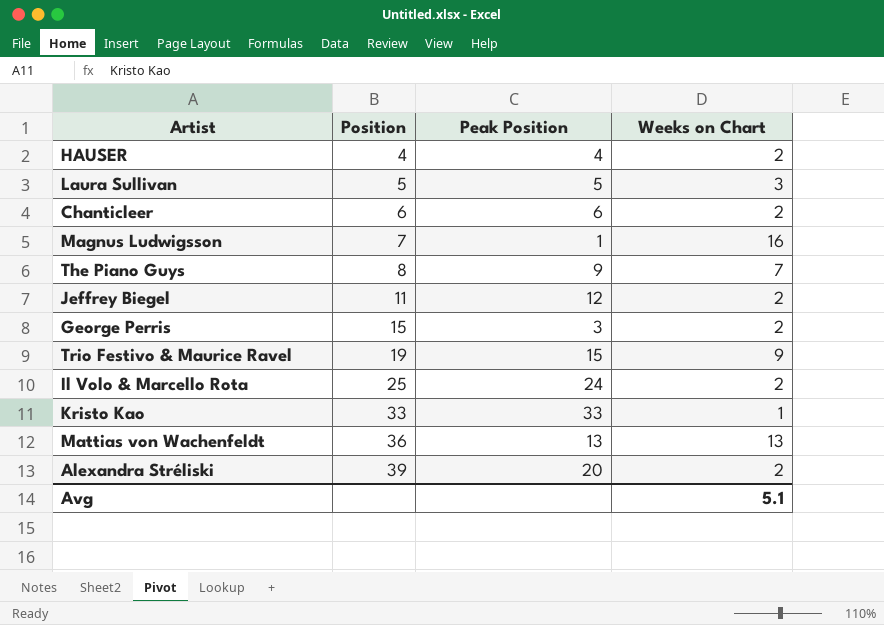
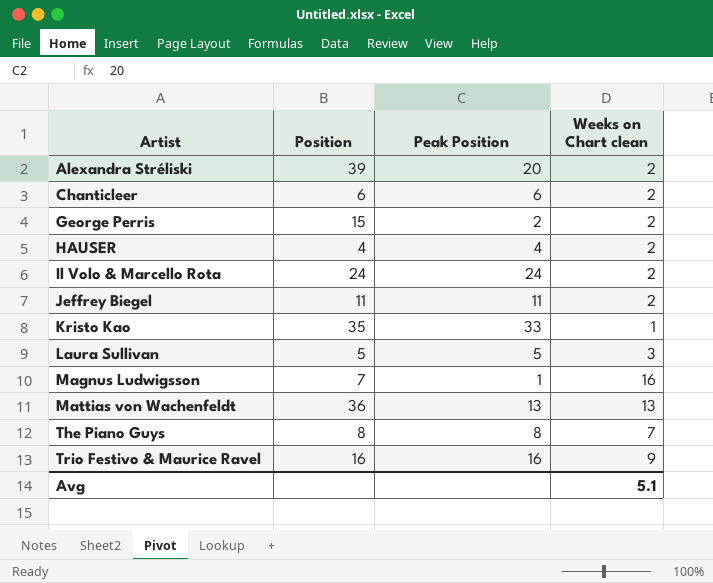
row order: Position ascending -> Artist ascending
column name: Weeks on Chart -> Weeks on Chart clean
George Perris | Peak Position: 3 -> 2
Il Volo & Marcello Rota | Position: 25 -> 24
Jeffrey Biegel | Peak Position: 12 -> 11
Kristo Kao | Position: 33 -> 35
The Piano Guys | Peak Position: 9 -> 8
Trio Festivo & Maurice Ravel | Position: 19 -> 16
Trio Festivo & Maurice Ravel | Peak Position: 15 -> 16

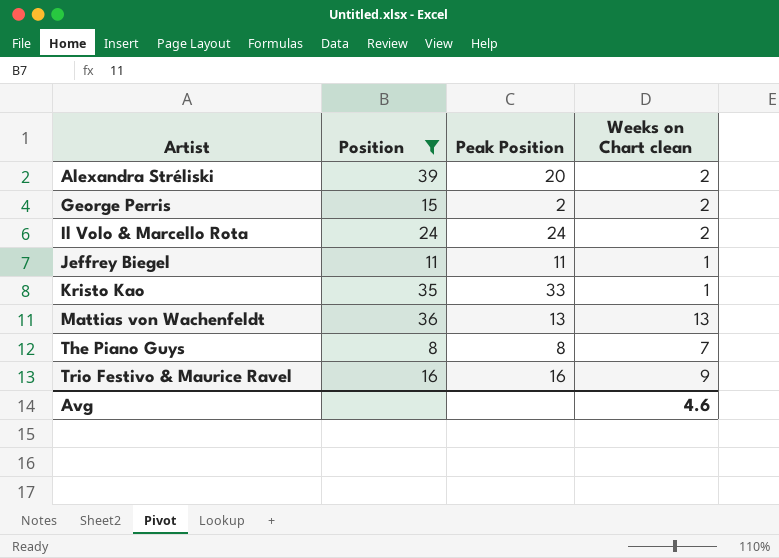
filter: none -> Position >= 8
Jeffrey Biegel | Weeks on Chart clean: 2 -> 1
Avg | Weeks on Chart clean: 5.1 -> 4.6

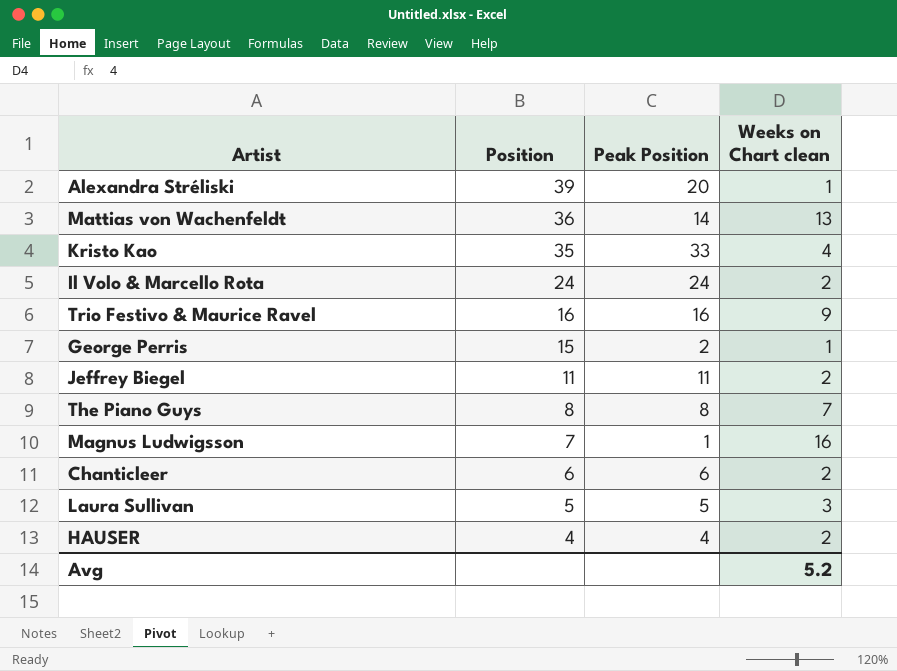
filter: Position >= 8 -> none
row order: Artist ascending -> Position descending
Alexandra Stréliski | Weeks on Chart clean: 2 -> 1
Mattias von Wachenfeldt | Peak Position: 13 -> 14
Kristo Kao | Weeks on Chart clean: 1 -> 4
George Perris | Weeks on Chart clean: 2 -> 1
Jeffrey Biegel | Weeks on Chart clean: 1 -> 2
Avg | Weeks on Chart clean: 4.6 -> 5.2

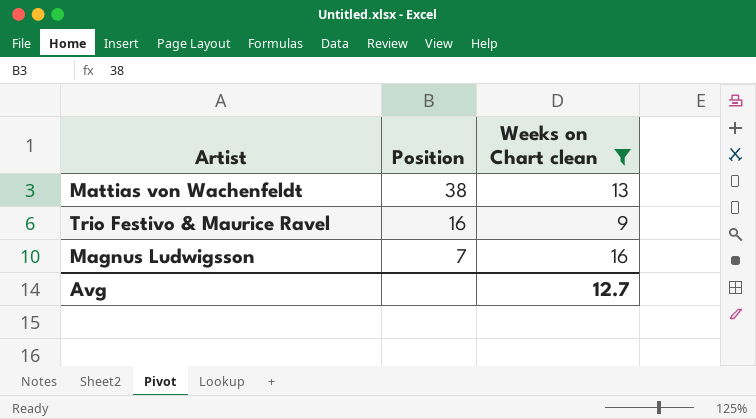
filter: none -> Weeks on Chart clean >= 9
column Peak Position | position: 3 -> none
Mattias von Wachenfeldt | Position: 36 -> 38
Avg | Weeks on Chart clean: 5.2 -> 12.7

